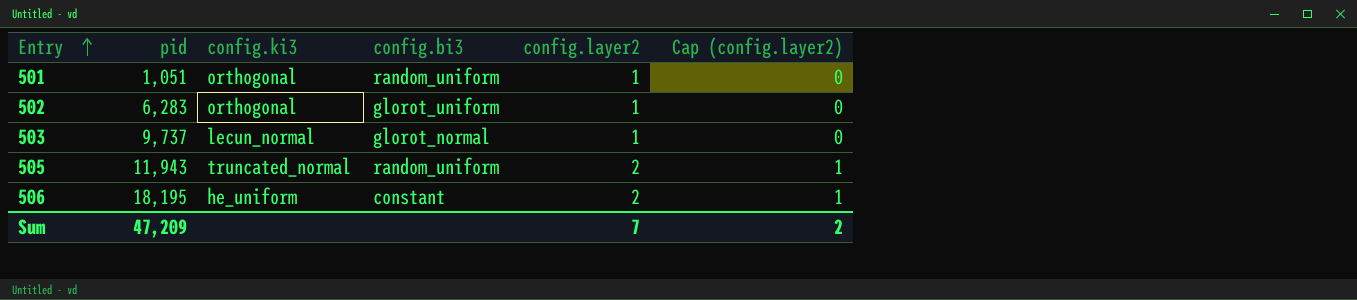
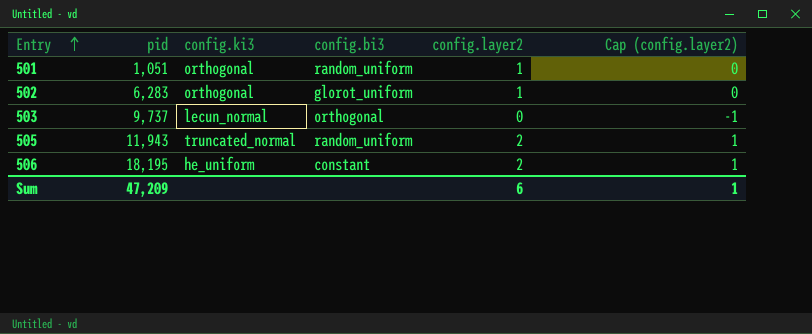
503 | config.bi3: glorot_normal -> orthogonal
503 | config.layer2: 1 -> 0
503 | Cap (config.layer2): 0 -> -1
Sum | config.layer2: 7 -> 6
Sum | Cap (config.layer2): 2 -> 1

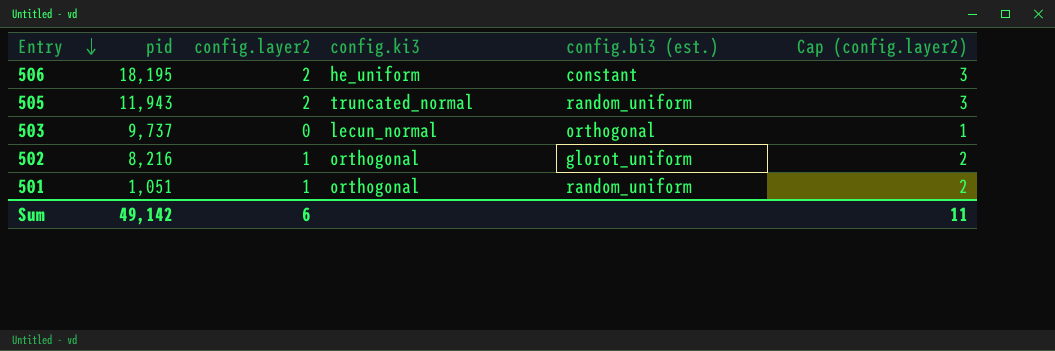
row order: Entry ascending -> Entry descending
column config.layer2 | position: 5 -> 3
column name: config.bi3 -> config.bi3 (est.)
column Cap (config.layer2) | formula: [config.layer2] - 1 -> [config.layer2] + 1
502 | pid: 6,283 -> 8,216
Sum | pid: 47,209 -> 49,142
Sum | Cap (config.layer2): 1 -> 11

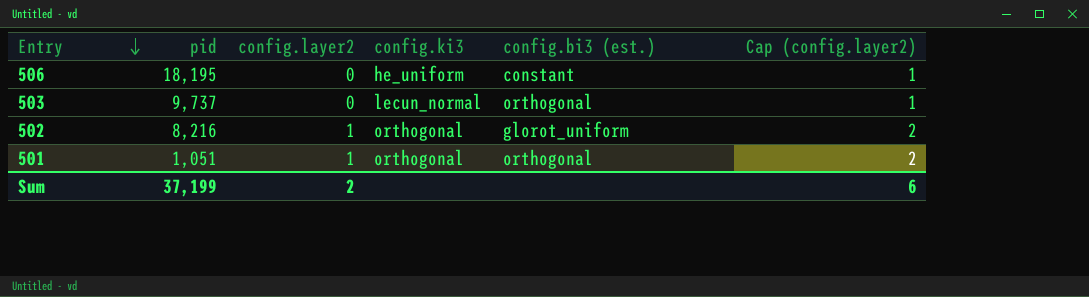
row 505: 11,943 | 2 | truncated_normal | random_uniform | 3 -> none
506 | config.layer2: 2 -> 0
506 | Cap (config.layer2): 3 -> 1
501 | config.bi3 (est.): random_uniform -> orthogonal
Sum | pid: 49,142 -> 37,199
Sum | config.layer2: 6 -> 2
Sum | Cap (config.layer2): 11 -> 6

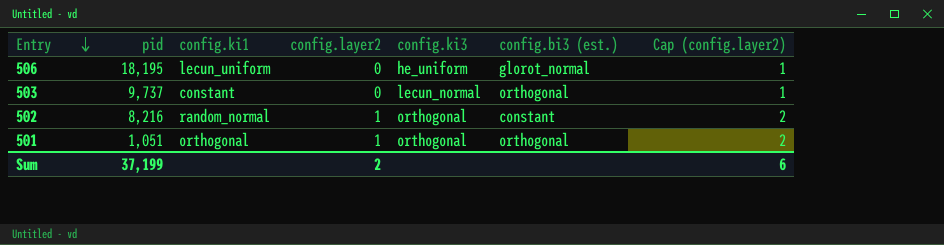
column config.ki1 | position: none -> 3
506 | config.bi3 (est.): constant -> glorot_normal
502 | config.bi3 (est.): glorot_uniform -> constant

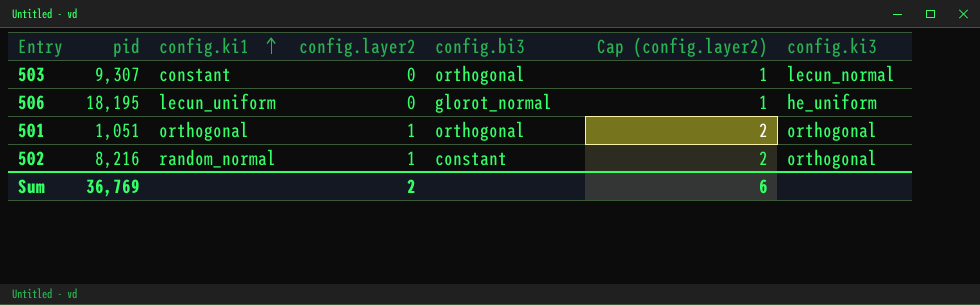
row order: Entry descending -> config.ki1 ascending
column name: config.bi3 (est.) -> config.bi3
column config.ki3 | position: 5 -> 7
503 | pid: 9,737 -> 9,307
Sum | pid: 37,199 -> 36,769

